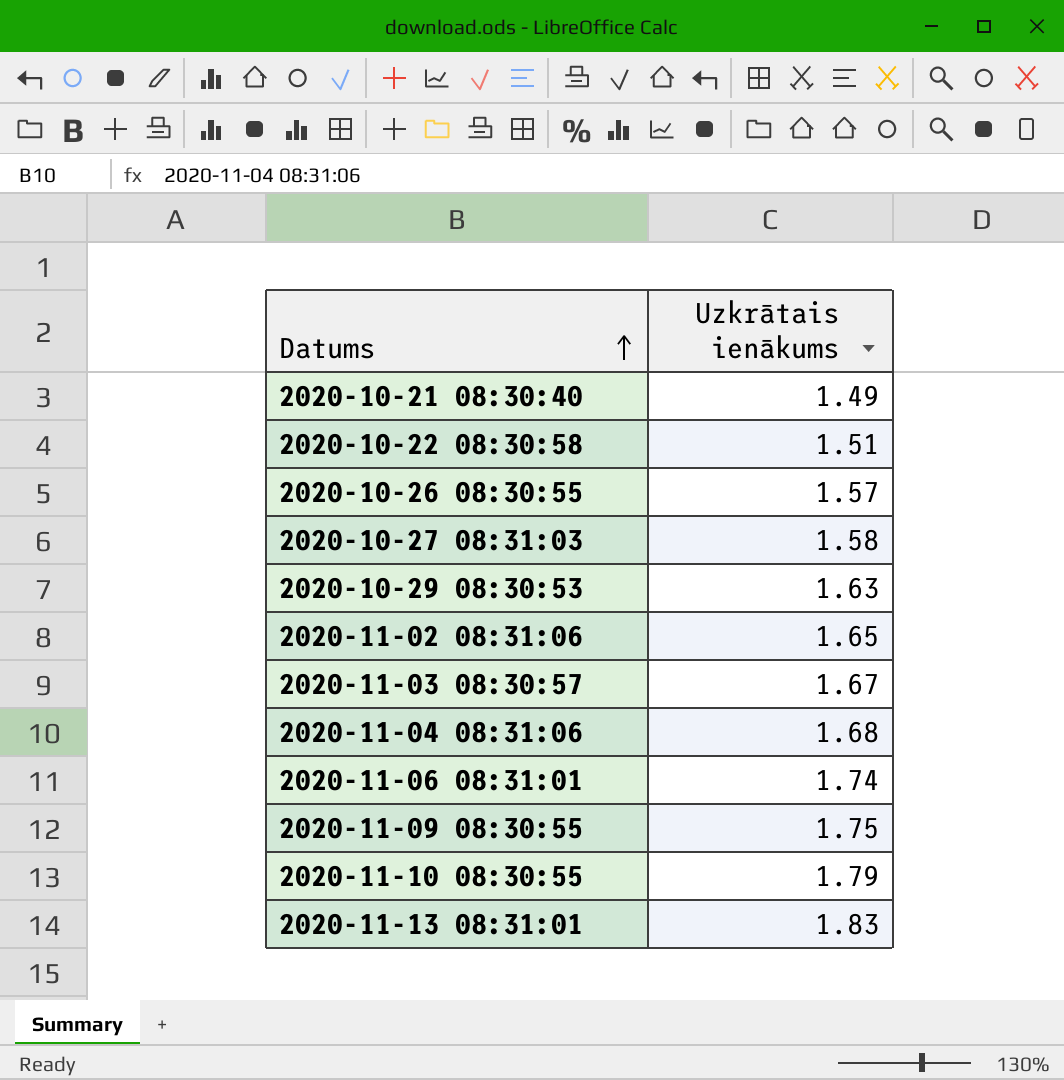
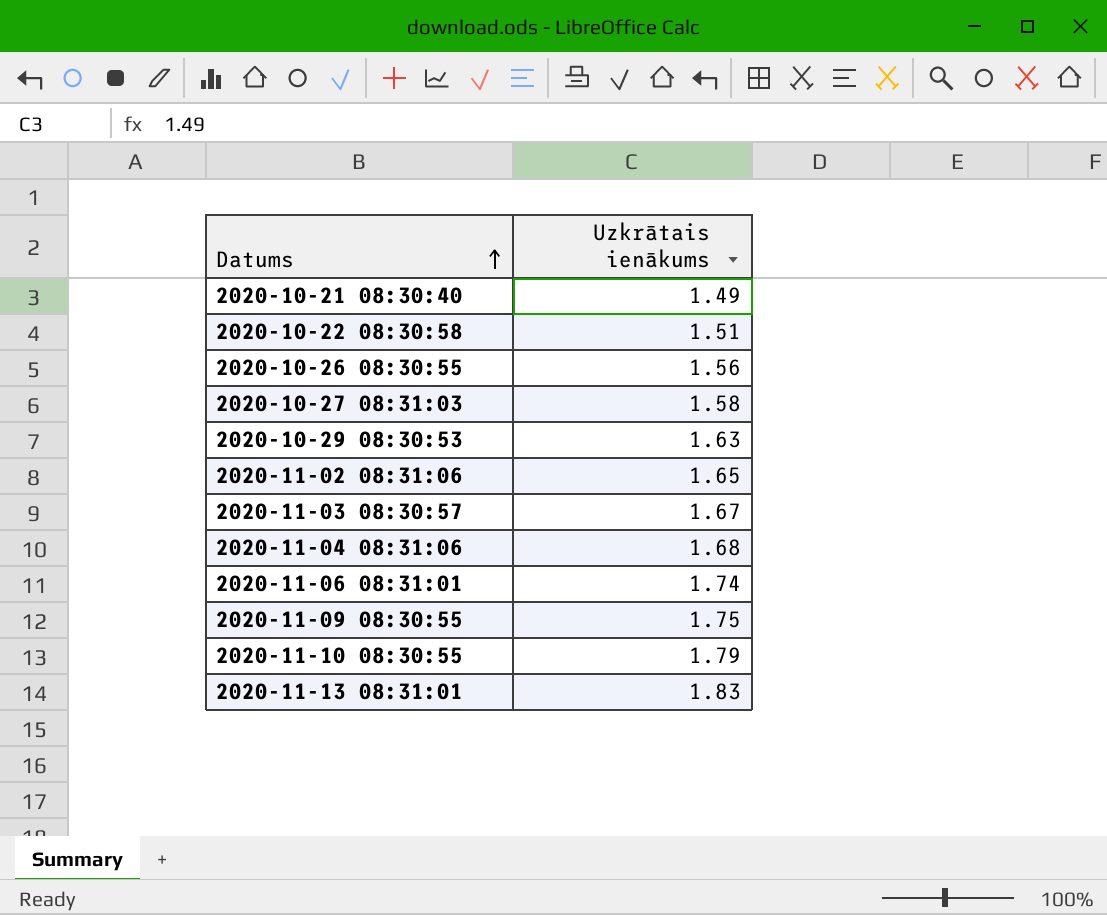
2020-10-26 08:30:55 | Uzkrātais ienākums: 1.57 -> 1.56

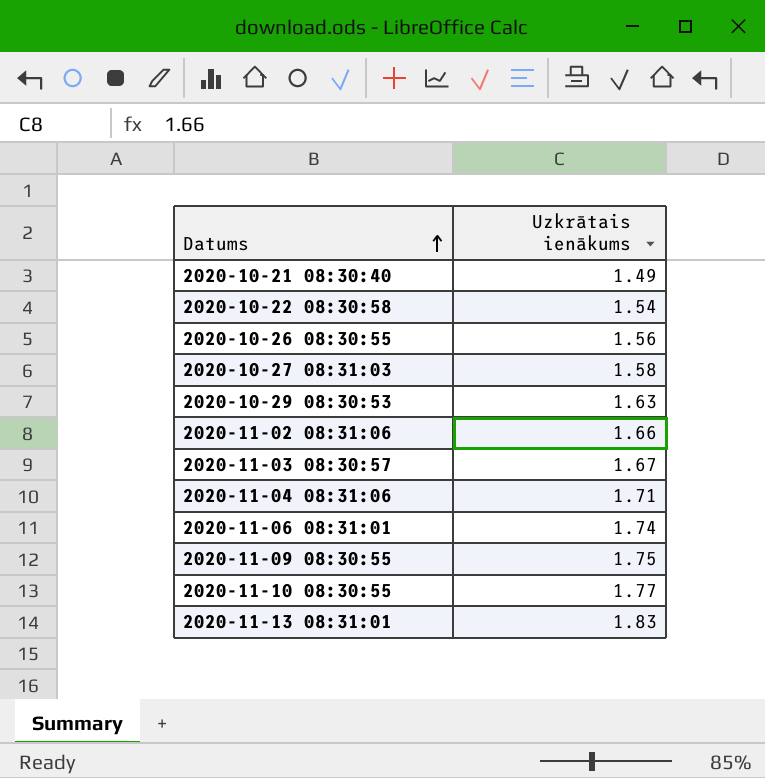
2020-10-22 08:30:58 | Uzkrātais ienākums: 1.51 -> 1.54
2020-11-02 08:31:06 | Uzkrātais ienākums: 1.65 -> 1.66
2020-11-04 08:31:06 | Uzkrātais ienākums: 1.68 -> 1.71
2020-11-10 08:30:55 | Uzkrātais ienākums: 1.79 -> 1.77

